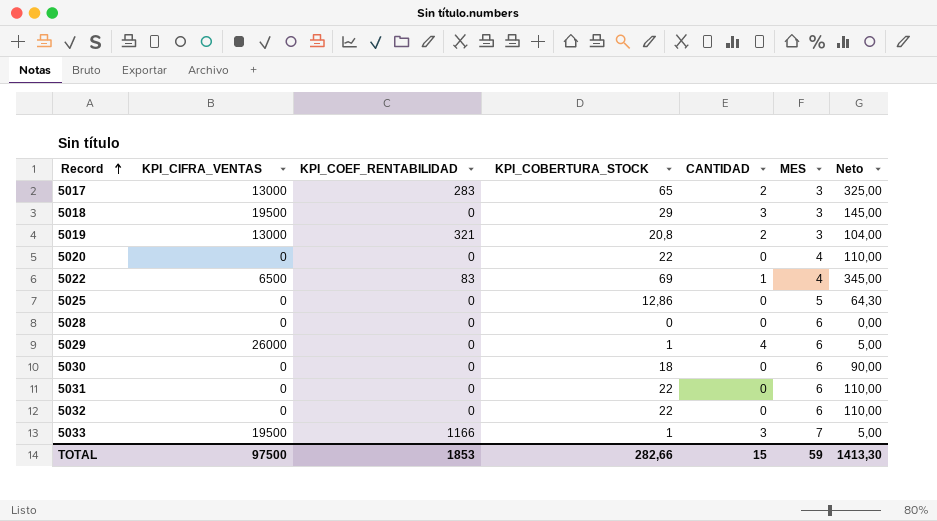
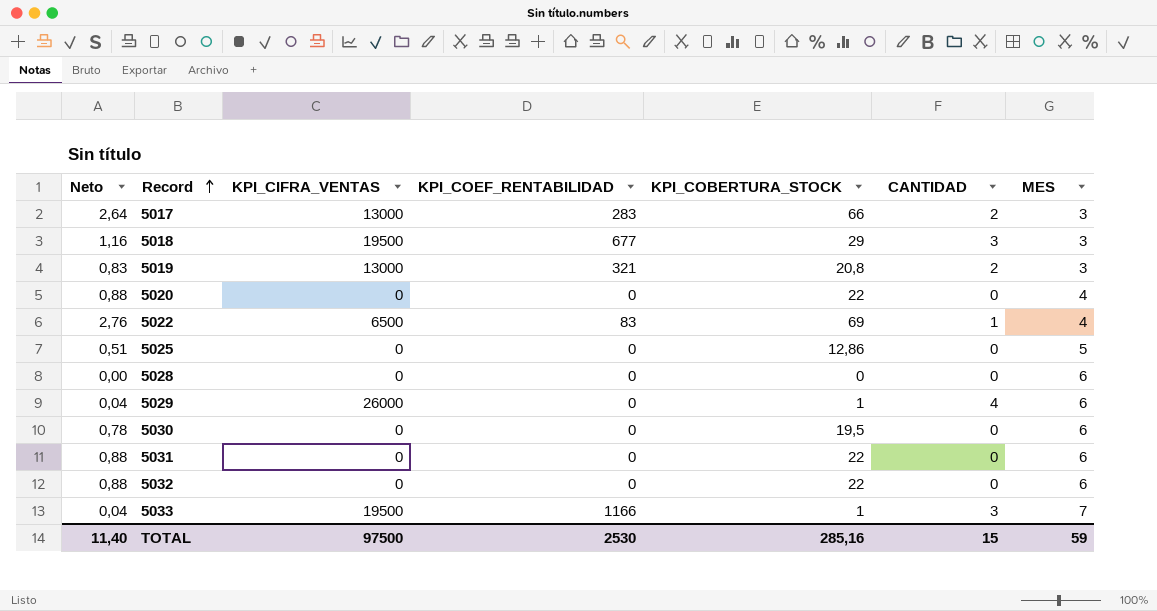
column Neto | formula: [KPI_COBERTURA_STOCK] * 5 -> [KPI_COBERTURA_STOCK] * 0,04
column Neto | position: 7 -> 1
5017 | KPI_COBERTURA_STOCK: 65 -> 66
5018 | KPI_COEF_RENTABILIDAD: 0 -> 677
5030 | KPI_COBERTURA_STOCK: 18 -> 19,5
TOTAL | Neto: 1413,30 -> 11,40
TOTAL | KPI_COEF_RENTABILIDAD: 1853 -> 2530
TOTAL | KPI_COBERTURA_STOCK: 282,66 -> 285,16

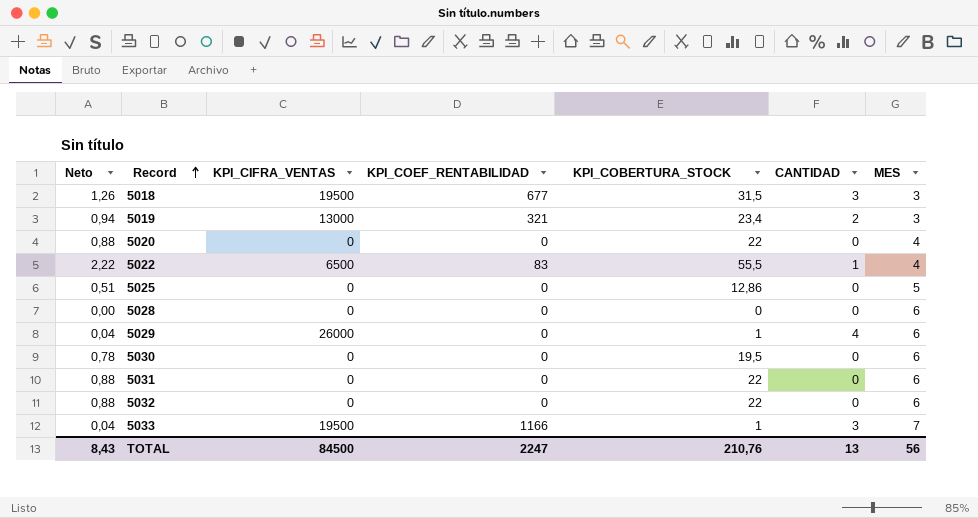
row 5017: 2,64 | 13000 | 283 | 66 | 2 | 3 -> none
5018 | Neto: 1,16 -> 1,26
5018 | KPI_COBERTURA_STOCK: 29 -> 31,5
5019 | Neto: 0,83 -> 0,94
5019 | KPI_COBERTURA_STOCK: 20,8 -> 23,4
5022 | Neto: 2,76 -> 2,22
5022 | KPI_COBERTURA_STOCK: 69 -> 55,5
TOTAL | Neto: 11,40 -> 8,43
TOTAL | KPI_CIFRA_VENTAS: 97500 -> 84500
TOTAL | KPI_COEF_RENTABILIDAD: 2530 -> 2247
TOTAL | KPI_COBERTURA_STOCK: 285,16 -> 210,76
TOTAL | CANTIDAD: 15 -> 13
TOTAL | MES: 59 -> 56

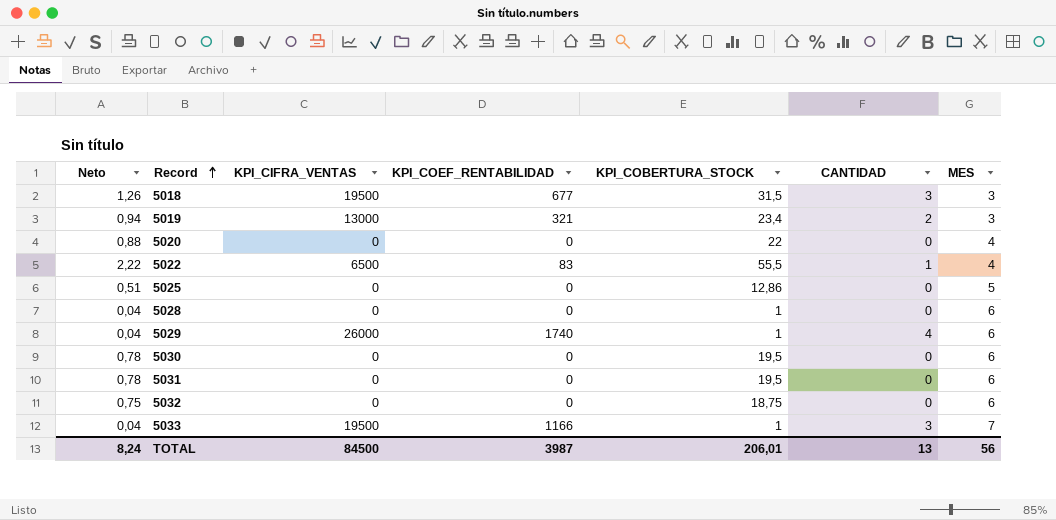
5028 | Neto: 0,00 -> 0,04
5028 | KPI_COBERTURA_STOCK: 0 -> 1
5029 | KPI_COEF_RENTABILIDAD: 0 -> 1740
5031 | Neto: 0,88 -> 0,78
5031 | KPI_COBERTURA_STOCK: 22 -> 19,5
5032 | Neto: 0,88 -> 0,75
5032 | KPI_COBERTURA_STOCK: 22 -> 18,75
TOTAL | Neto: 8,43 -> 8,24
TOTAL | KPI_COEF_RENTABILIDAD: 2247 -> 3987
TOTAL | KPI_COBERTURA_STOCK: 210,76 -> 206,01

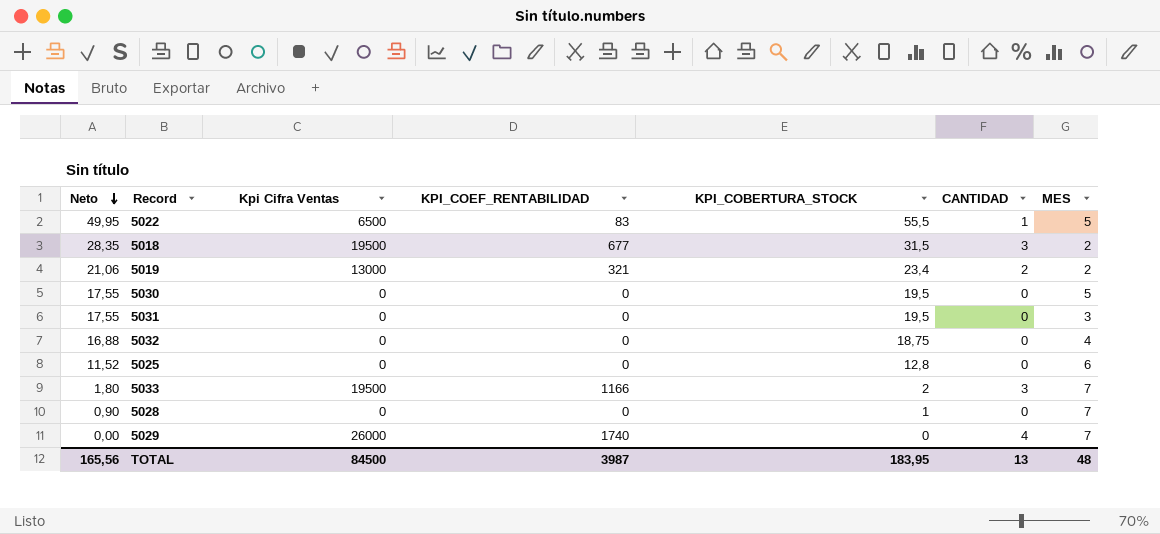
row order: Record ascending -> Neto descending
column Neto | formula: [KPI_COBERTURA_STOCK] * 0,04 -> [KPI_COBERTURA_STOCK] * 0,9
column name: KPI_CIFRA_VENTAS -> Kpi Cifra Ventas
row 5020: 0,88 | 0 | 0 | 22 | 0 | 4 -> none
5022 | MES: 4 -> 5
5018 | MES: 3 -> 2
5019 | MES: 3 -> 2
5030 | MES: 6 -> 5
5031 | MES: 6 -> 3
5032 | MES: 6 -> 4
5025 | KPI_COBERTURA_STOCK: 12,86 -> 12,8
5025 | MES: 5 -> 6
5033 | KPI_COBERTURA_STOCK: 1 -> 2
5028 | MES: 6 -> 7
5029 | KPI_COBERTURA_STOCK: 1 -> 0
5029 | MES: 6 -> 7
TOTAL | Neto: 8,24 -> 165,56
TOTAL | KPI_COBERTURA_STOCK: 206,01 -> 183,95
TOTAL | MES: 56 -> 48

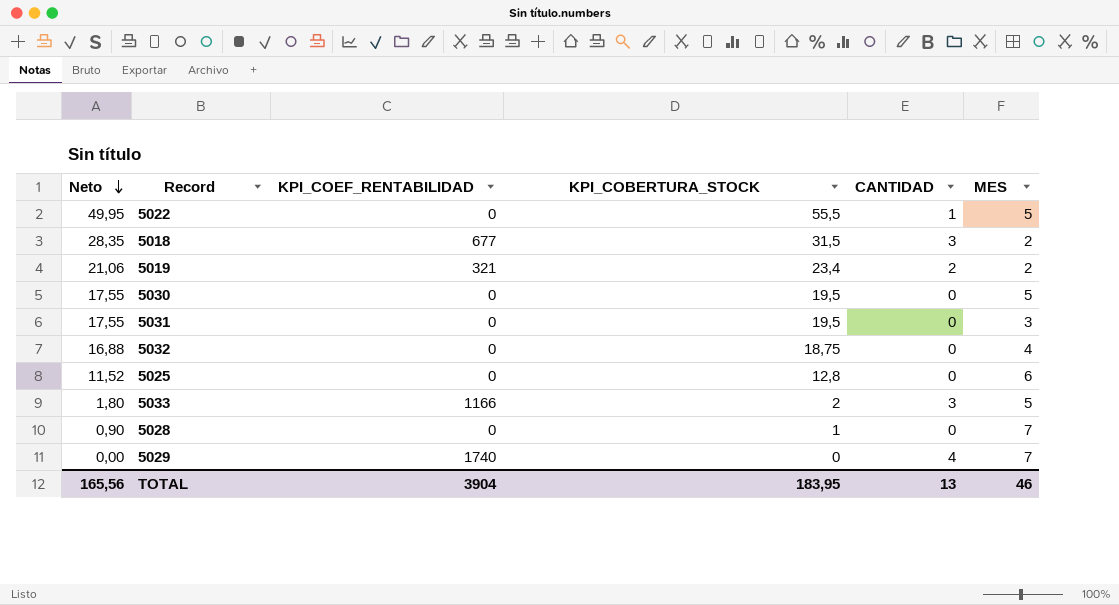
column Kpi Cifra Ventas | position: 3 -> none
5022 | KPI_COEF_RENTABILIDAD: 83 -> 0
5033 | MES: 7 -> 5
TOTAL | KPI_COEF_RENTABILIDAD: 3987 -> 3904
TOTAL | MES: 48 -> 46

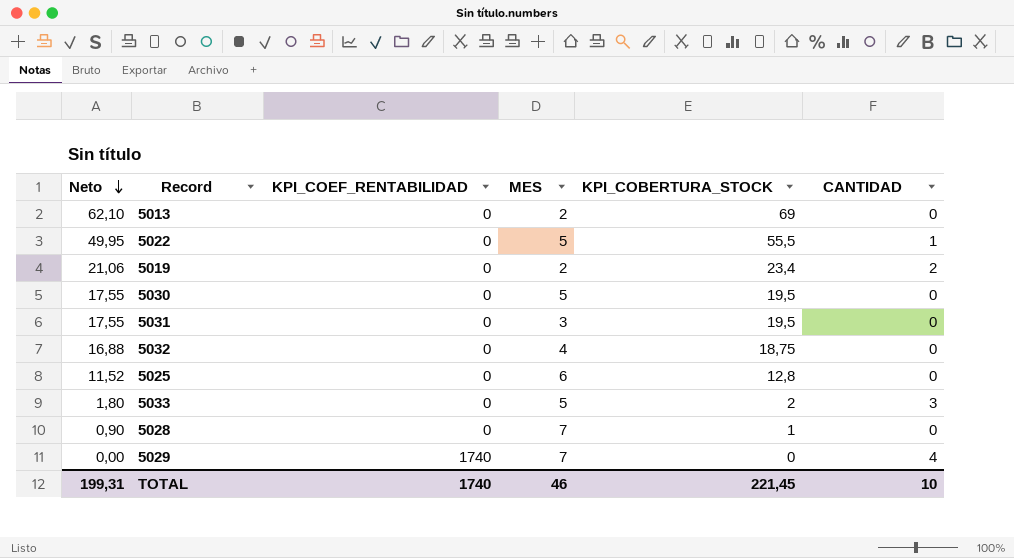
column MES | position: 6 -> 4
row 5018: 28,35 | 677 | 31,5 | 3 | 2 -> none
row 5013: none -> 62,10 | 0 | 2 | 69 | 0
5019 | KPI_COEF_RENTABILIDAD: 321 -> 0
5033 | KPI_COEF_RENTABILIDAD: 1166 -> 0
TOTAL | Neto: 165,56 -> 199,31
TOTAL | KPI_COEF_RENTABILIDAD: 3904 -> 1740
TOTAL | KPI_COBERTURA_STOCK: 183,95 -> 221,45
TOTAL | CANTIDAD: 13 -> 10

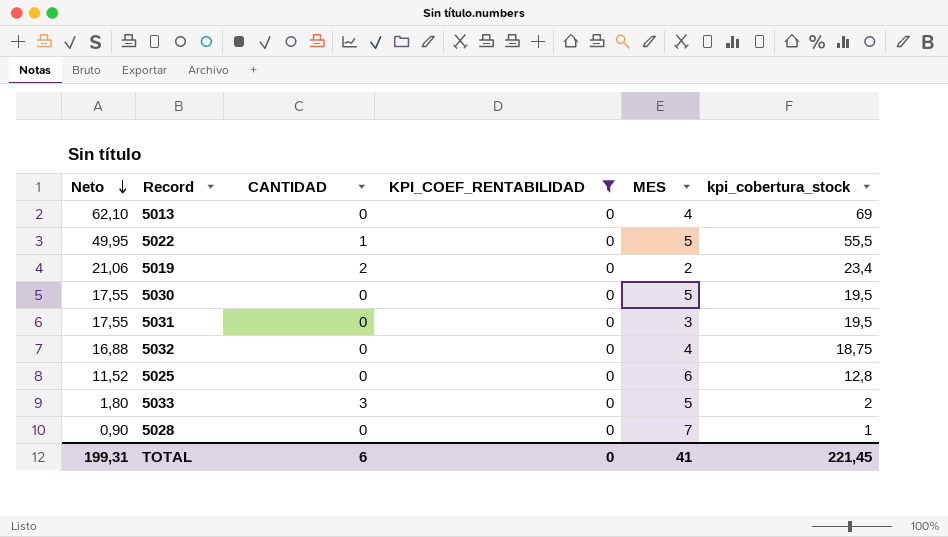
filter: none -> KPI_COEF_RENTABILIDAD = 0
column CANTIDAD | position: 6 -> 3
column name: KPI_COBERTURA_STOCK -> kpi_cobertura_stock
5013 | MES: 2 -> 4
TOTAL | CANTIDAD: 10 -> 6
TOTAL | KPI_COEF_RENTABILIDAD: 1740 -> 0
TOTAL | MES: 46 -> 41

